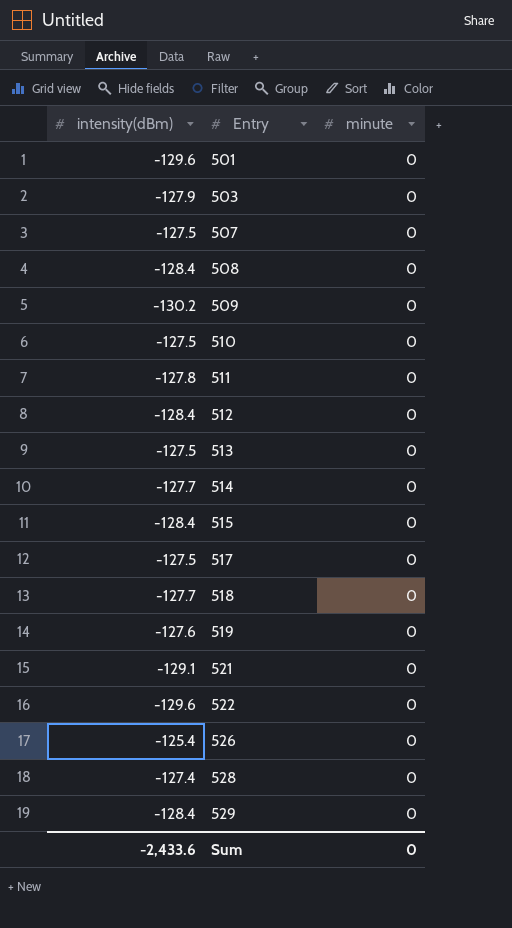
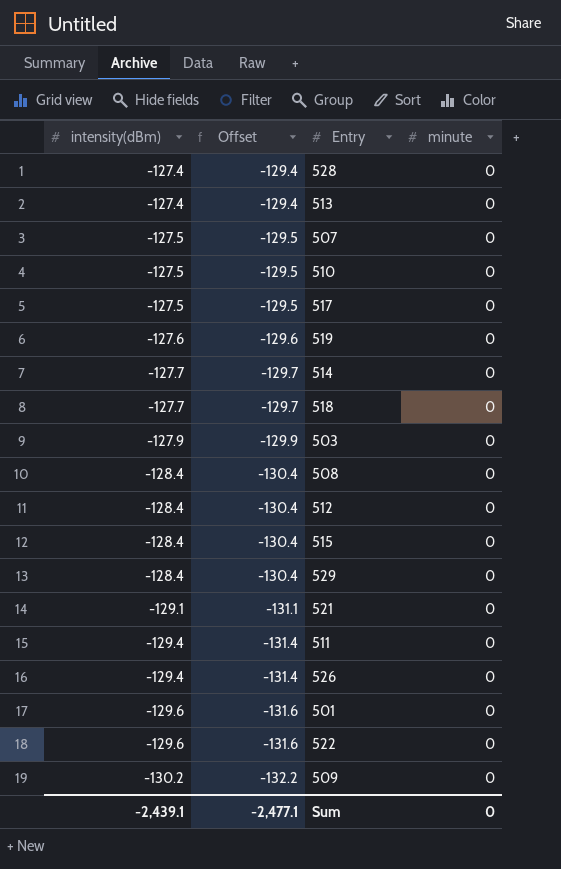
row order: Entry ascending -> intensity(dBm) descending
column Offset | formula: none -> [intensity(dBm)] - 2
513 | intensity(dBm): -127.5 -> -127.4
511 | intensity(dBm): -127.8 -> -129.4
526 | intensity(dBm): -125.4 -> -129.4
Sum | intensity(dBm): -2,433.6 -> -2,439.1

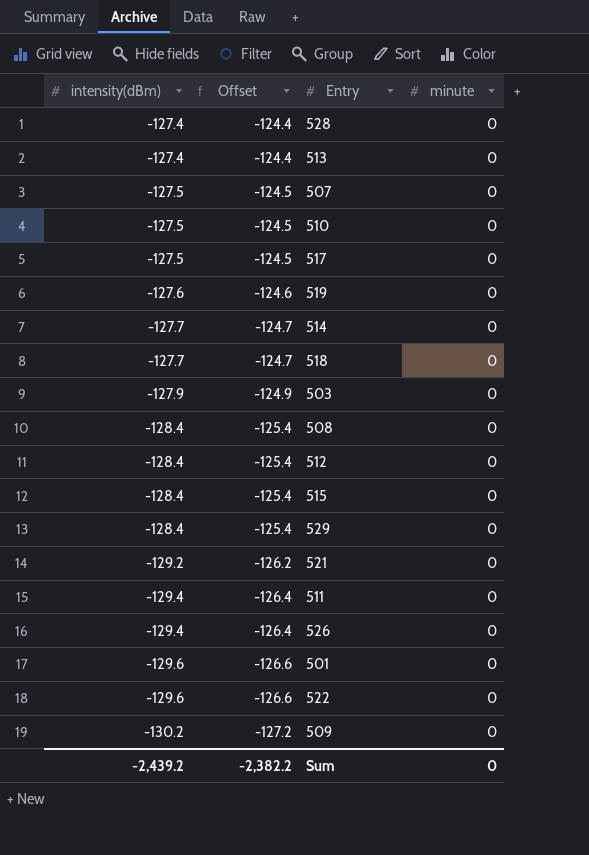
column Offset | formula: [intensity(dBm)] - 2 -> [intensity(dBm)] + 3
521 | intensity(dBm): -129.1 -> -129.2
Sum | intensity(dBm): -2,439.1 -> -2,439.2
Sum | Offset: -2,477.1 -> -2,382.2

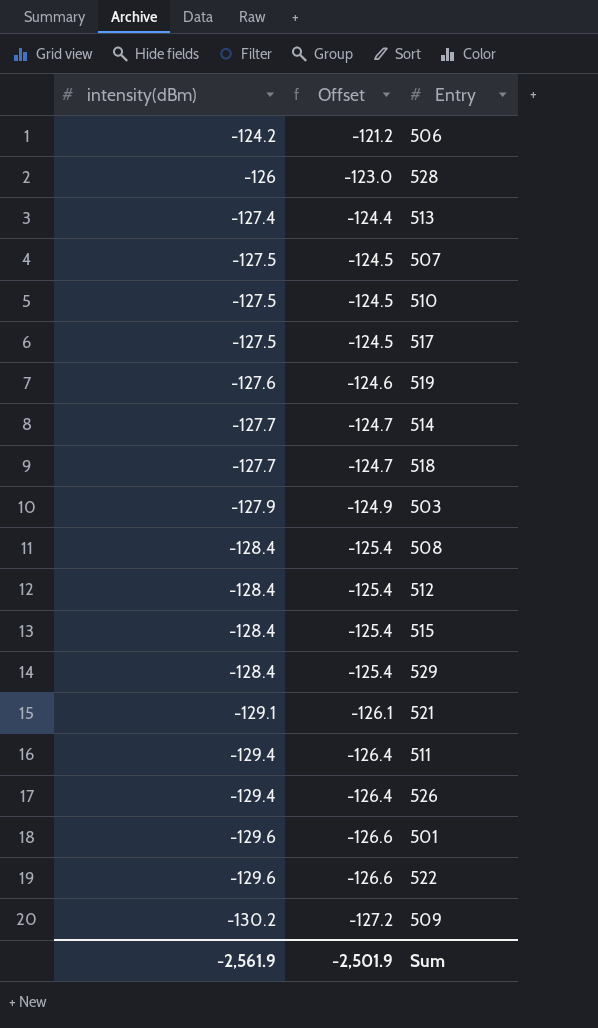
column minute | position: 4 -> none
row 506: none -> -124.2 | -121.2
528 | intensity(dBm): -127.4 -> -126
528 | Offset: -124.4 -> -123.0
521 | intensity(dBm): -129.2 -> -129.1
521 | Offset: -126.2 -> -126.1
Sum | intensity(dBm): -2,439.2 -> -2,561.9
Sum | Offset: -2,382.2 -> -2,501.9

